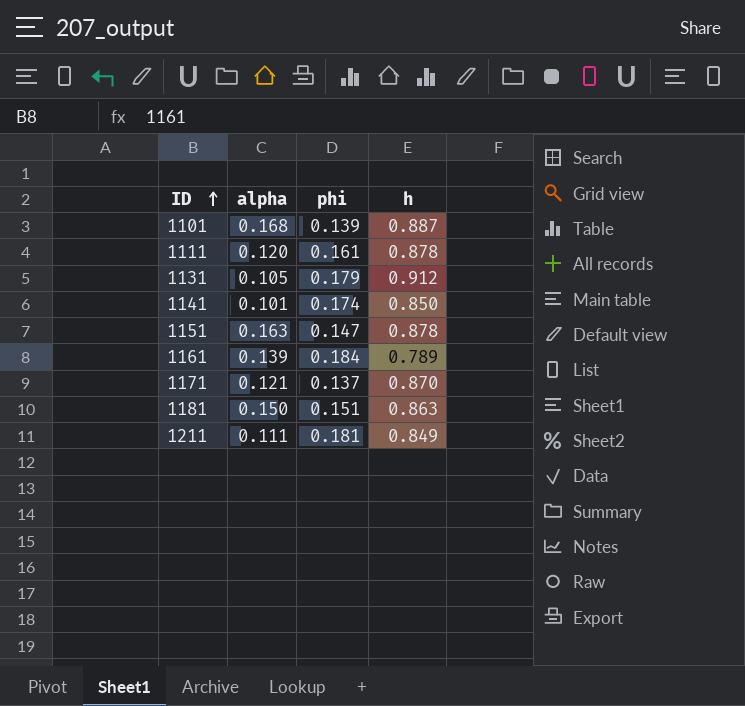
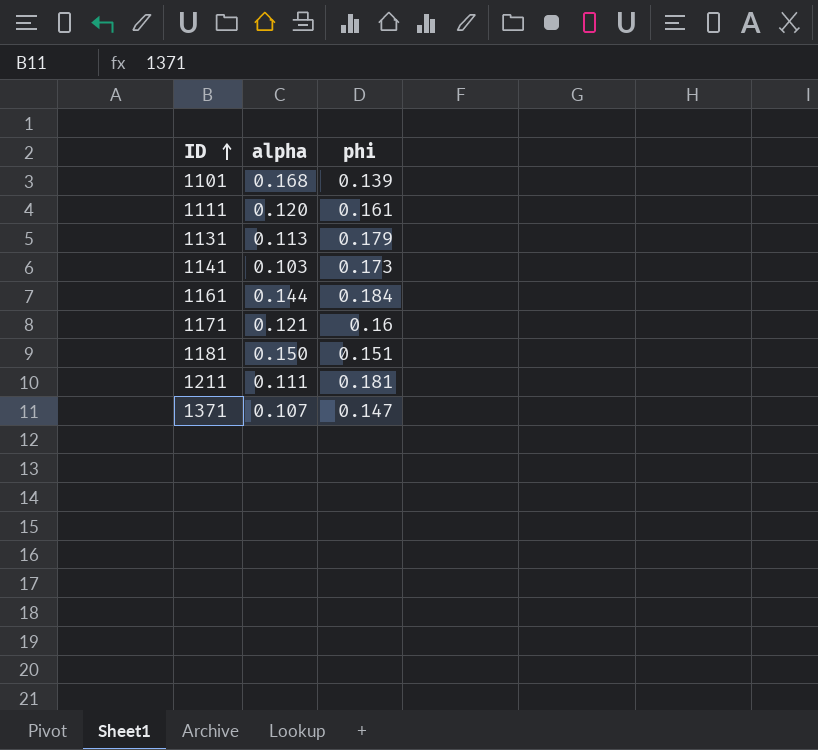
column h | position: 4 -> none
row 1151: 0.163 | 0.147 | 0.878 -> none
1131 | alpha: 0.105 -> 0.113
1141 | alpha: 0.101 -> 0.103
1141 | phi: 0.174 -> 0.173
1161 | alpha: 0.139 -> 0.144
1171 | phi: 0.137 -> 0.16
row 1371: none -> 0.107 | 0.147

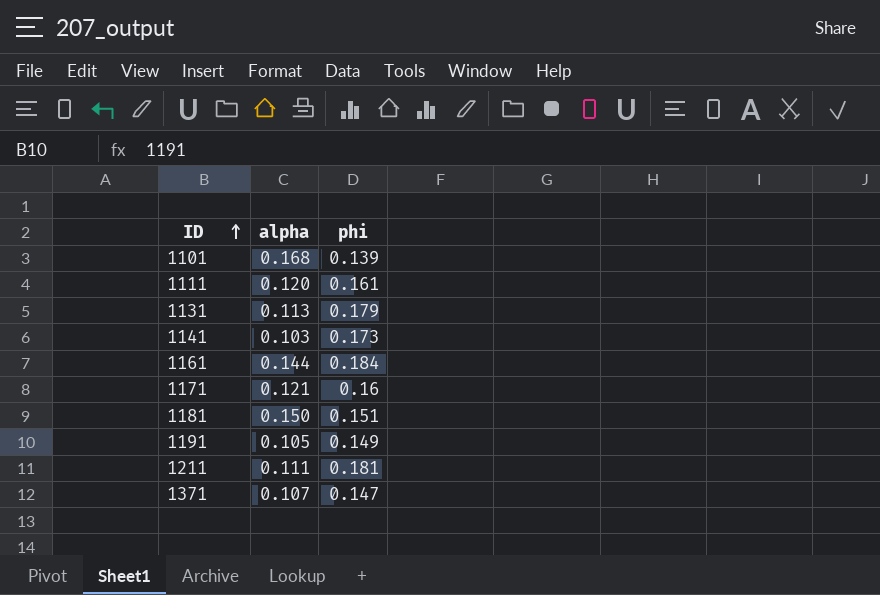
row 1191: none -> 0.105 | 0.149

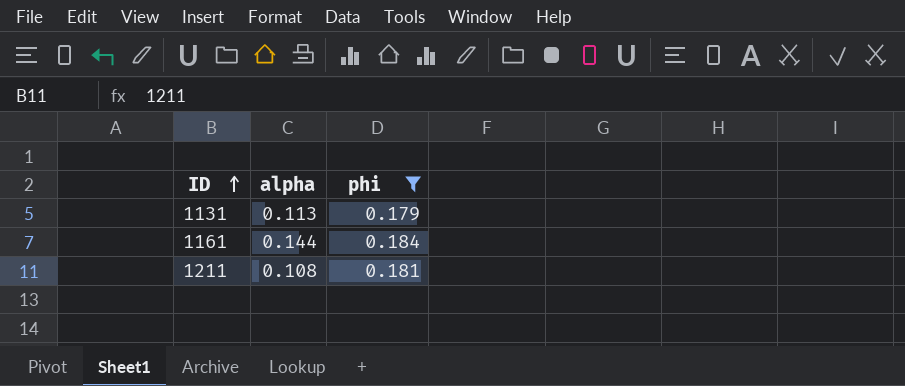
filter: none -> phi >= 0.179
1211 | alpha: 0.111 -> 0.108

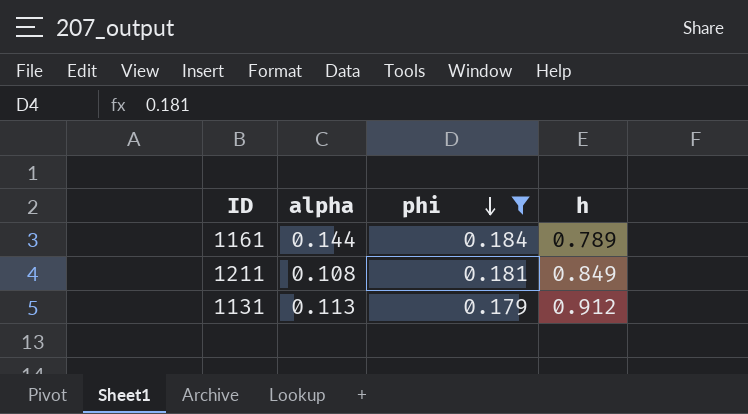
row order: ID ascending -> phi descending
column h | position: none -> 4

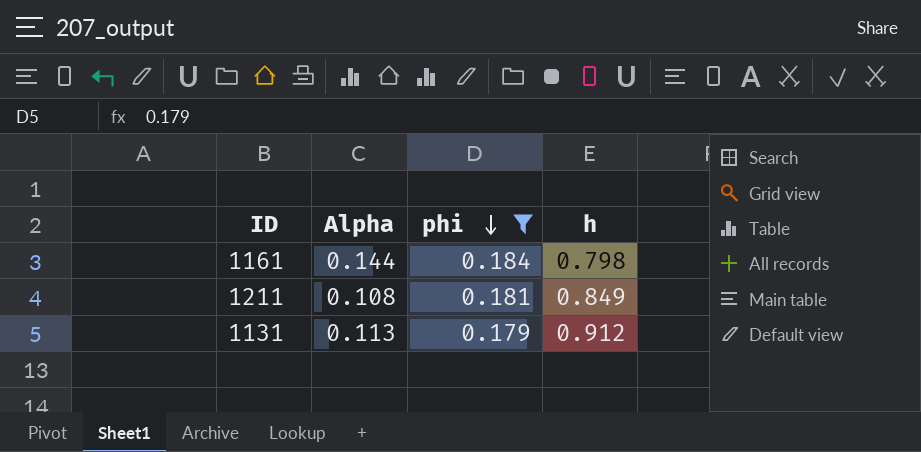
column name: alpha -> Alpha
1161 | h: 0.789 -> 0.798

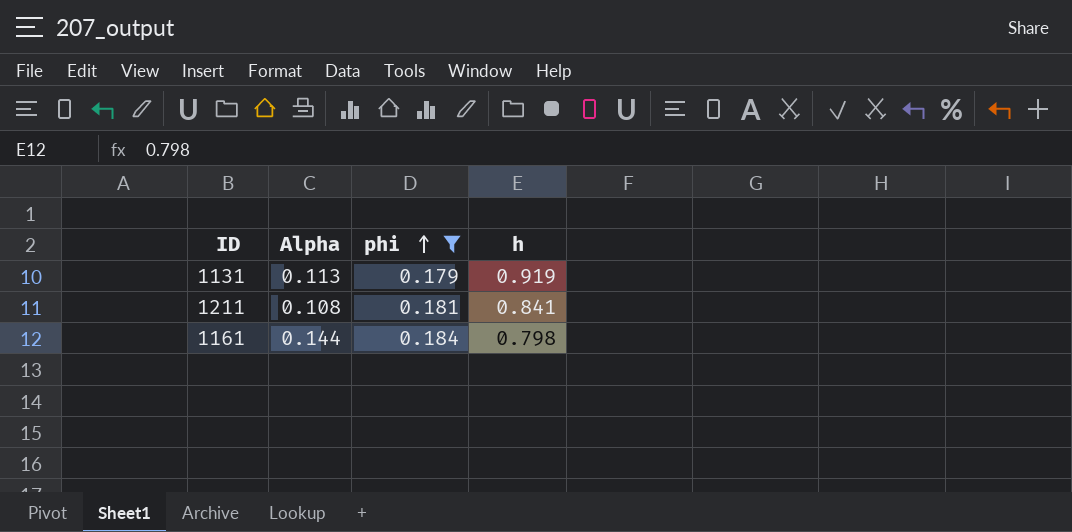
row order: phi descending -> phi ascending
1131 | h: 0.912 -> 0.919
1211 | h: 0.849 -> 0.841

